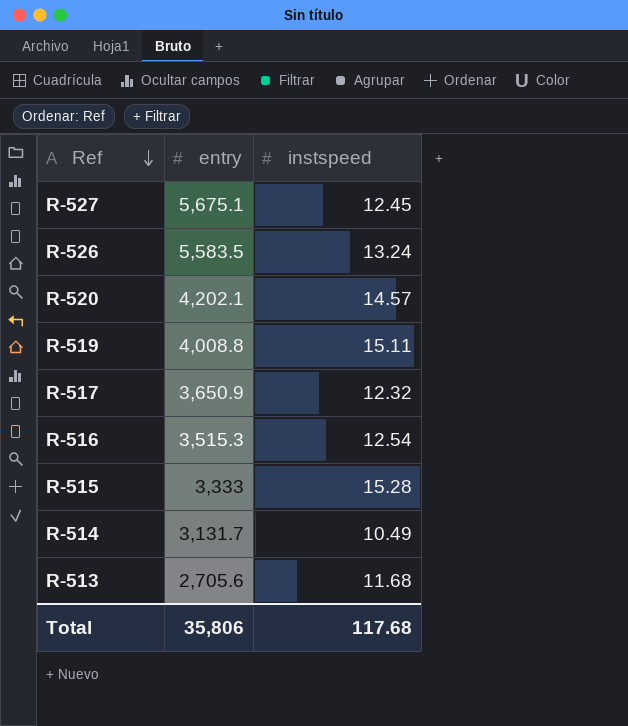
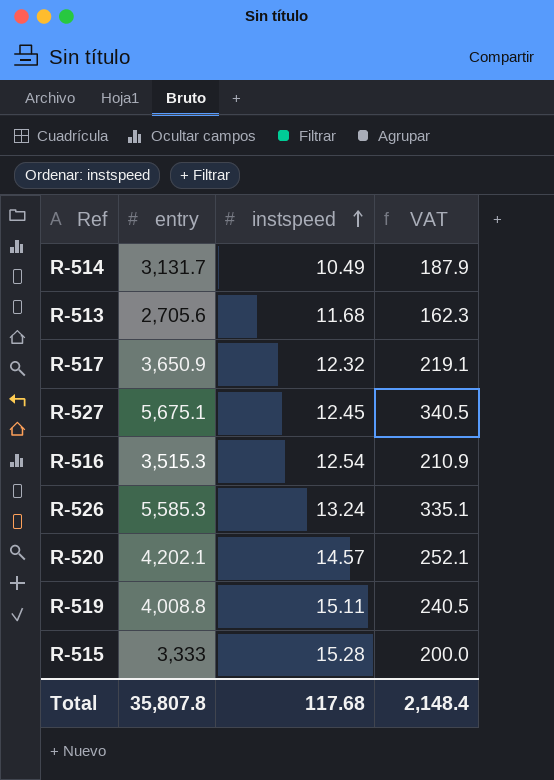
row order: Ref descending -> instspeed ascending
column VAT | formula: none -> [entry] * 0.06
R-526 | entry: 5,583.5 -> 5,585.3
Total | entry: 35,806 -> 35,807.8

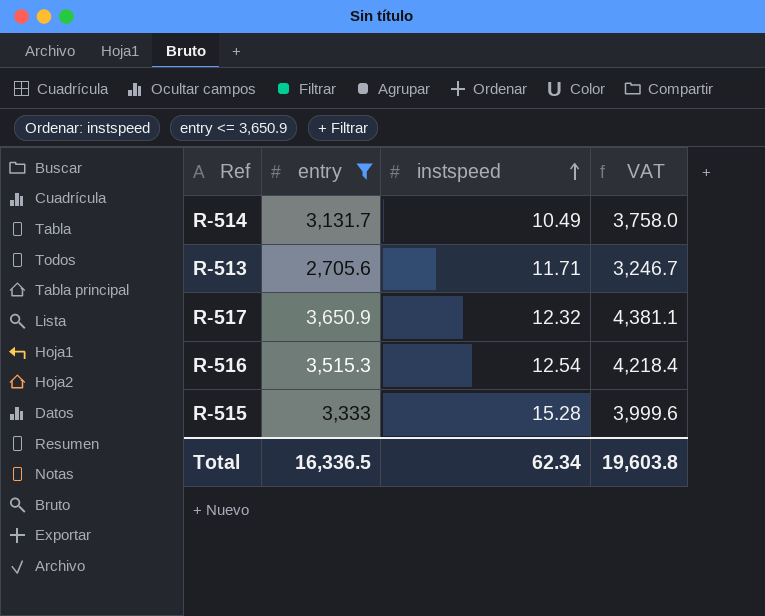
filter: none -> entry <= 3,650.9
column VAT | formula: [entry] * 0.06 -> [entry] * 1.2
R-513 | instspeed: 11.68 -> 11.71
Total | entry: 35,807.8 -> 16,336.5
Total | instspeed: 117.68 -> 62.34
Total | VAT: 2,148.4 -> 19,603.8

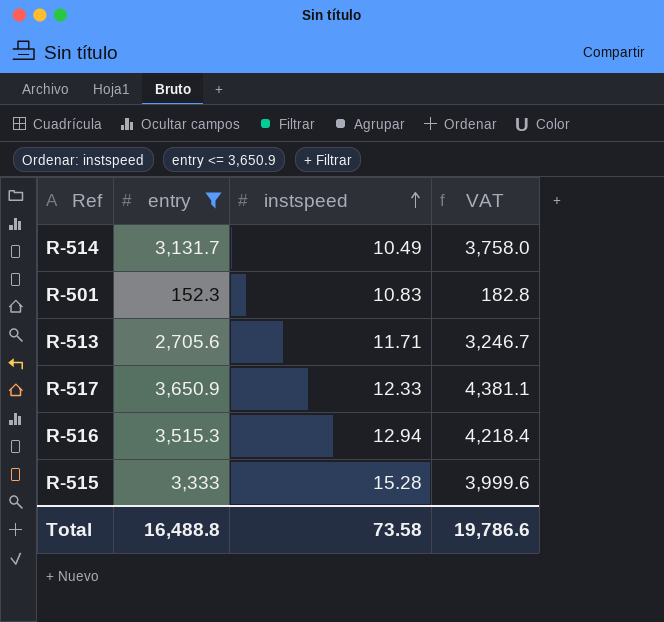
row R-501: none -> 152.3 | 10.83 | 182.8
R-517 | instspeed: 12.32 -> 12.33
R-516 | instspeed: 12.54 -> 12.94
Total | entry: 16,336.5 -> 16,488.8
Total | instspeed: 62.34 -> 73.58
Total | VAT: 19,603.8 -> 19,786.6

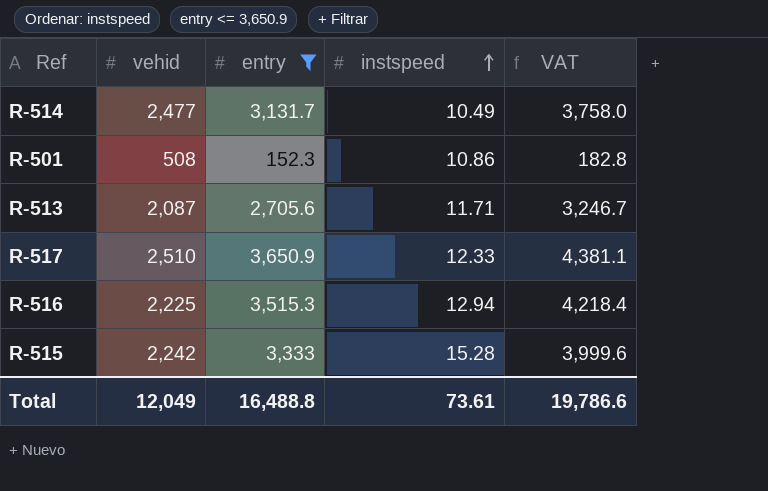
column vehid | position: none -> 2
R-501 | instspeed: 10.83 -> 10.86
Total | instspeed: 73.58 -> 73.61

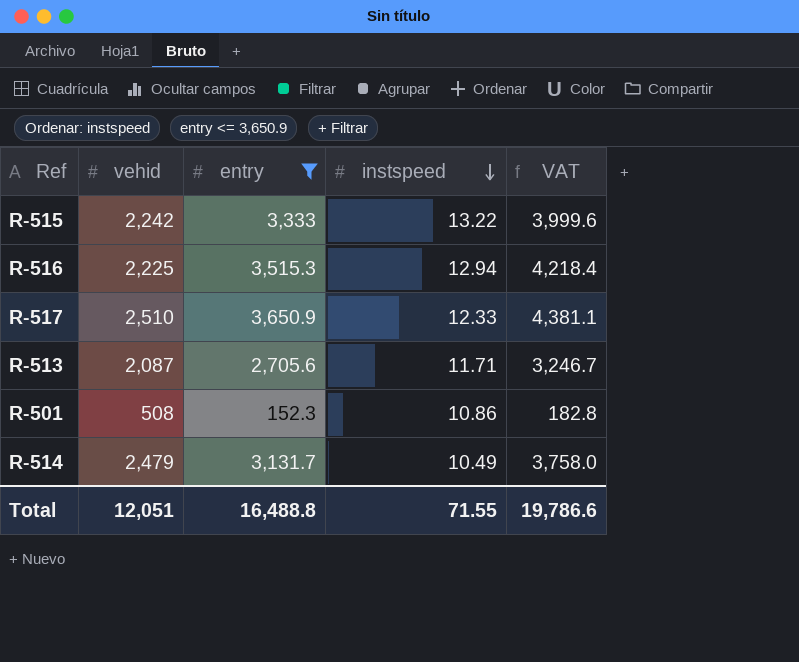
row order: instspeed ascending -> instspeed descending
R-515 | instspeed: 15.28 -> 13.22
R-514 | vehid: 2,477 -> 2,479
Total | vehid: 12,049 -> 12,051
Total | instspeed: 73.61 -> 71.55

